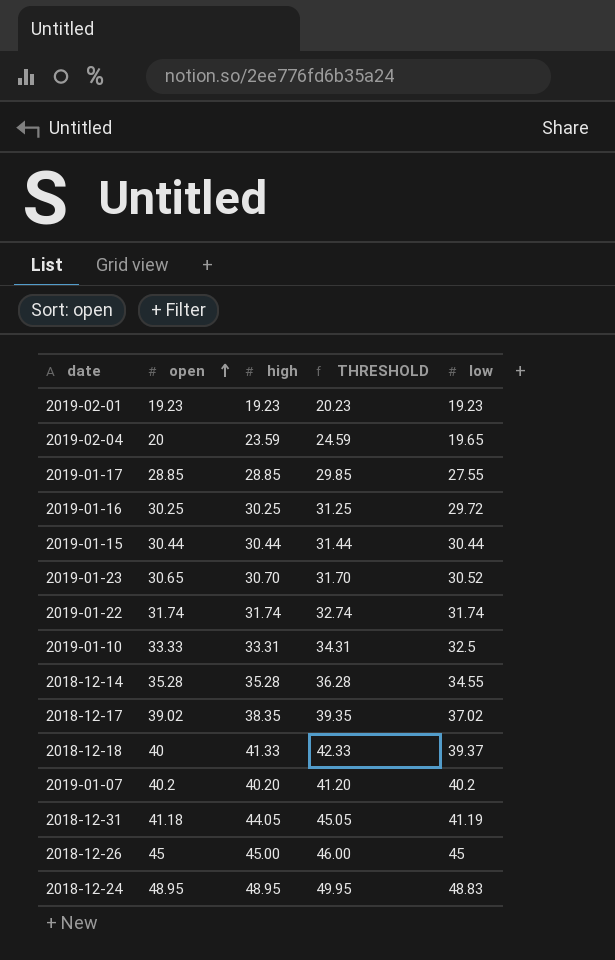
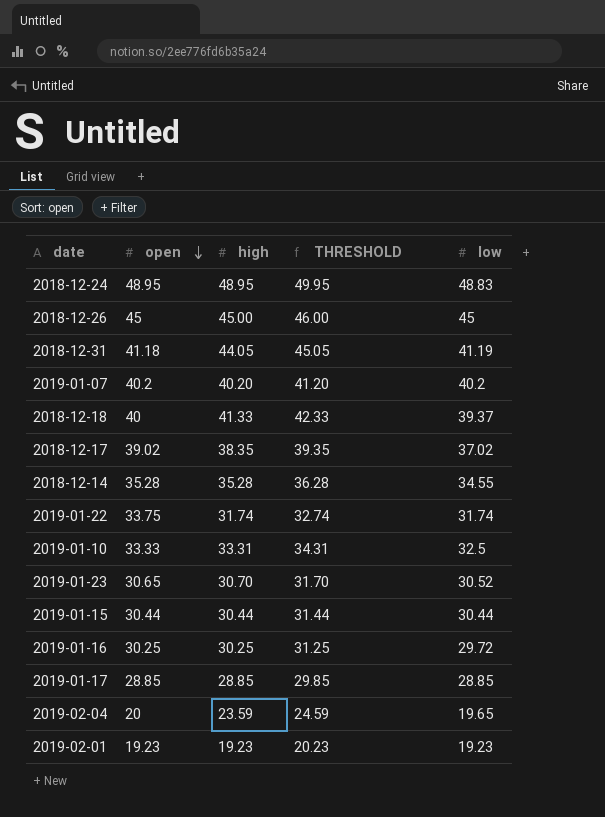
row order: open ascending -> open descending
2019-01-22 | open: 31.74 -> 33.75
2019-01-17 | low: 27.55 -> 28.85

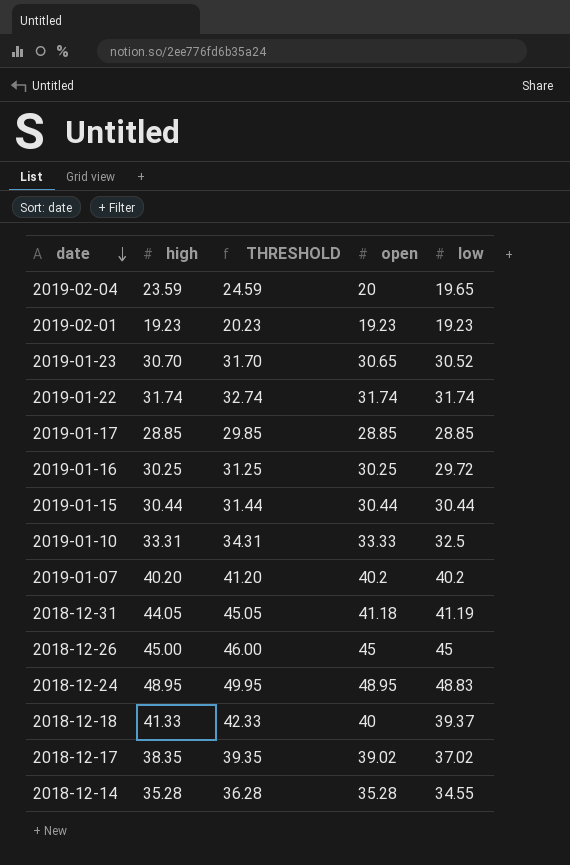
row order: open descending -> date descending
column open | position: 2 -> 4
2019-01-22 | open: 33.75 -> 31.74

